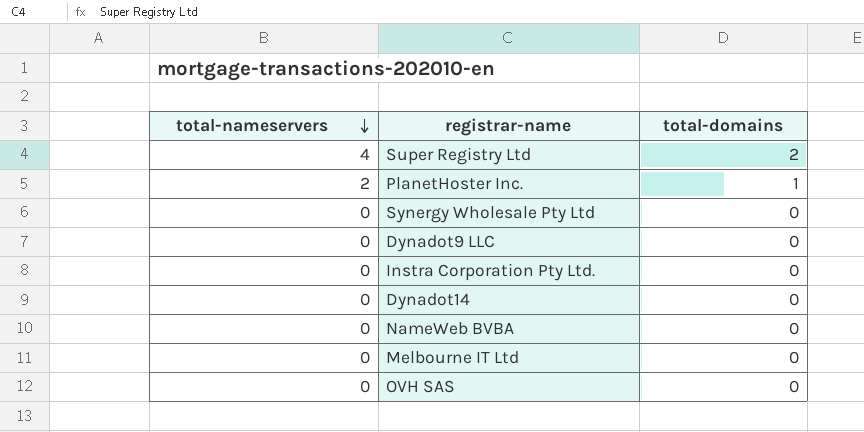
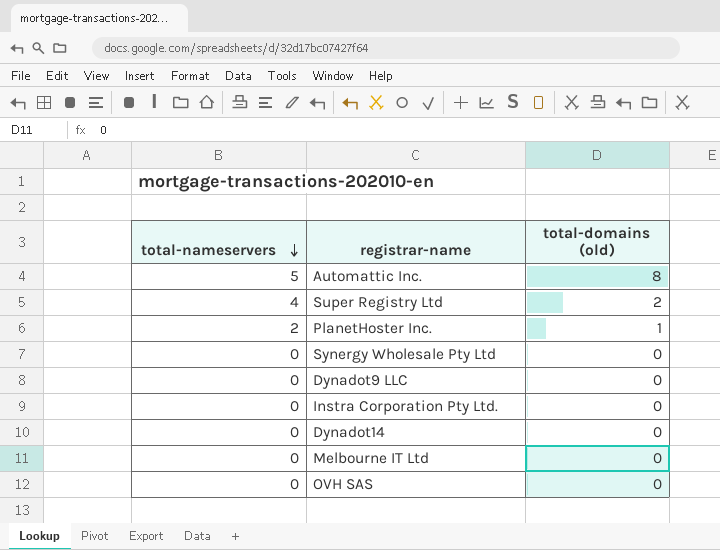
column name: total-domains -> total-domains (old)
row NameWeb BVBA: 0 | 0 -> none
row Automattic Inc.: none -> 5 | 8

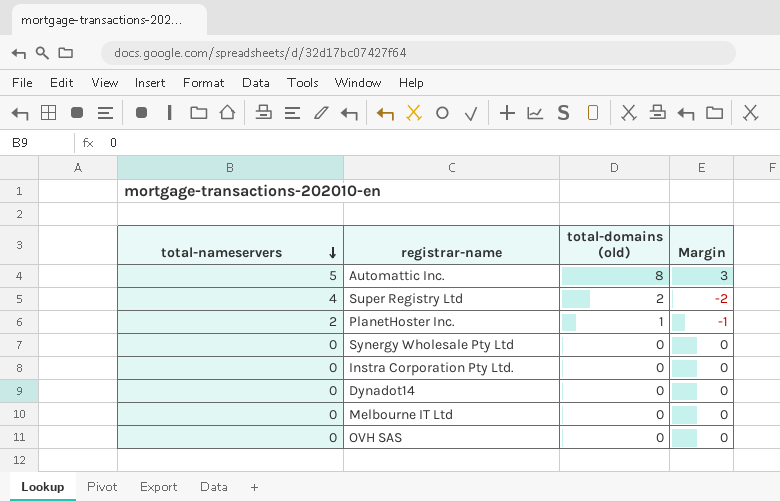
column Margin | formula: none -> [total-domains (old)] - [total-nameservers]
row Dynadot9 LLC: 0 | 0 -> none

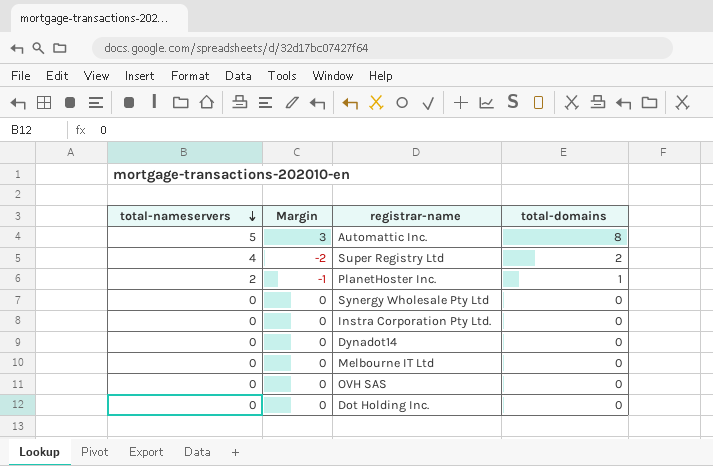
column Margin | position: 4 -> 2
column name: total-domains (old) -> total-domains
row Dot Holding Inc.: none -> 0 | 0 | 0

